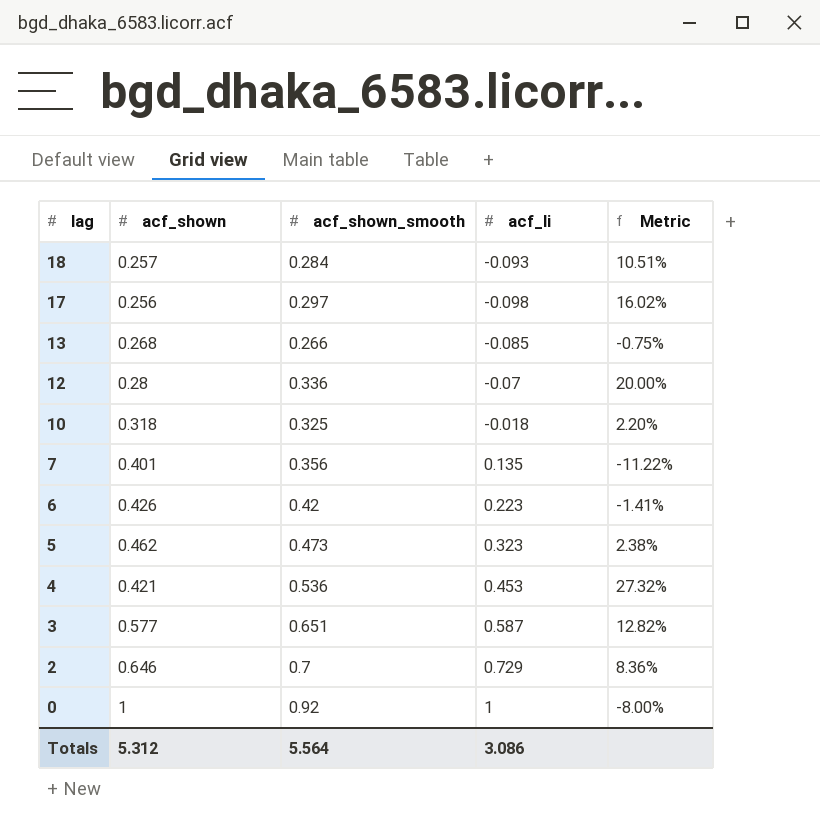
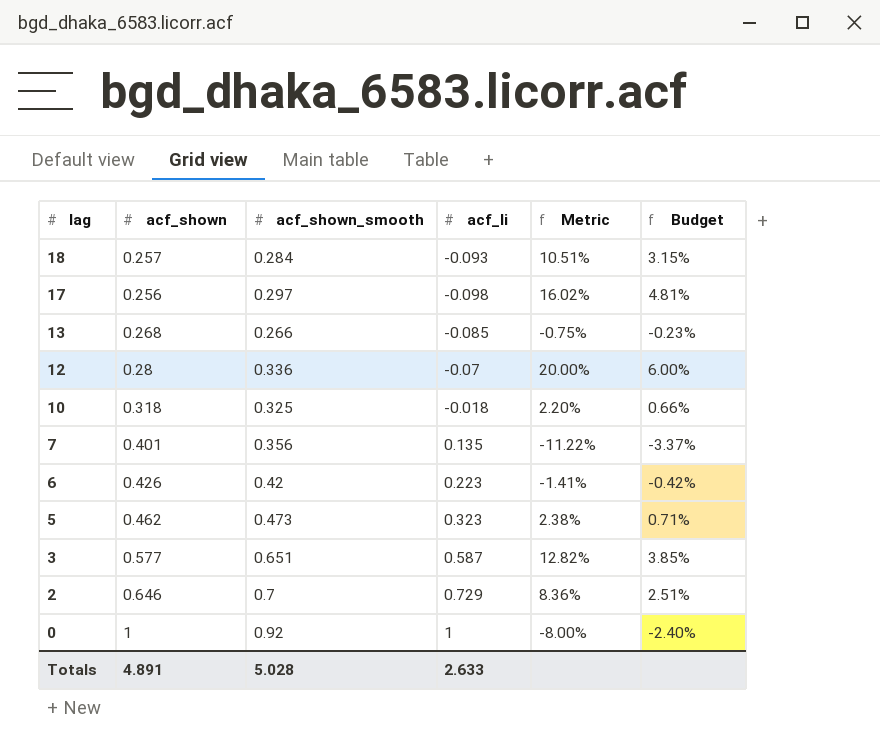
column Budget | formula: none -> [Metric] * 0.3
row 4: 0.421 | 0.536 | 0.453 | 27.32% -> none
Totals | acf_shown: 5.312 -> 4.891
Totals | acf_shown_smooth: 5.564 -> 5.028
Totals | acf_li: 3.086 -> 2.633

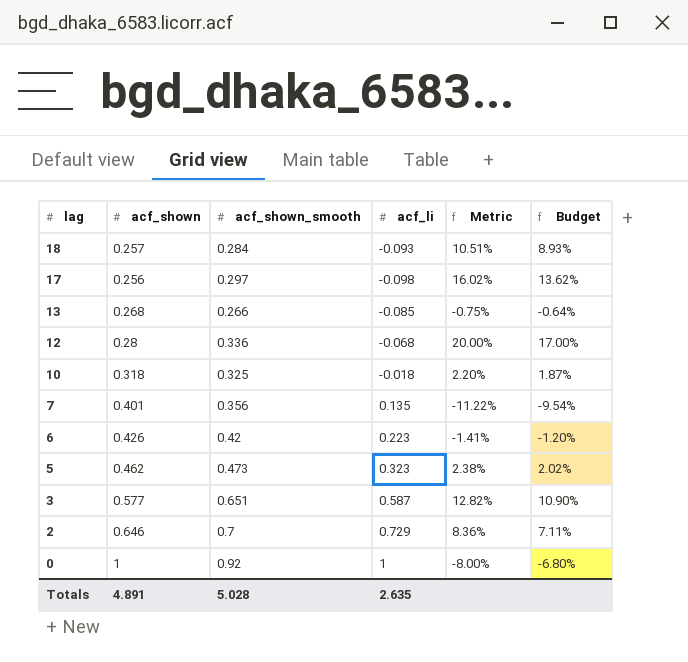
column Budget | formula: [Metric] * 0.3 -> [Metric] * 0.85
12 | acf_li: -0.07 -> -0.068
Totals | acf_li: 2.633 -> 2.635

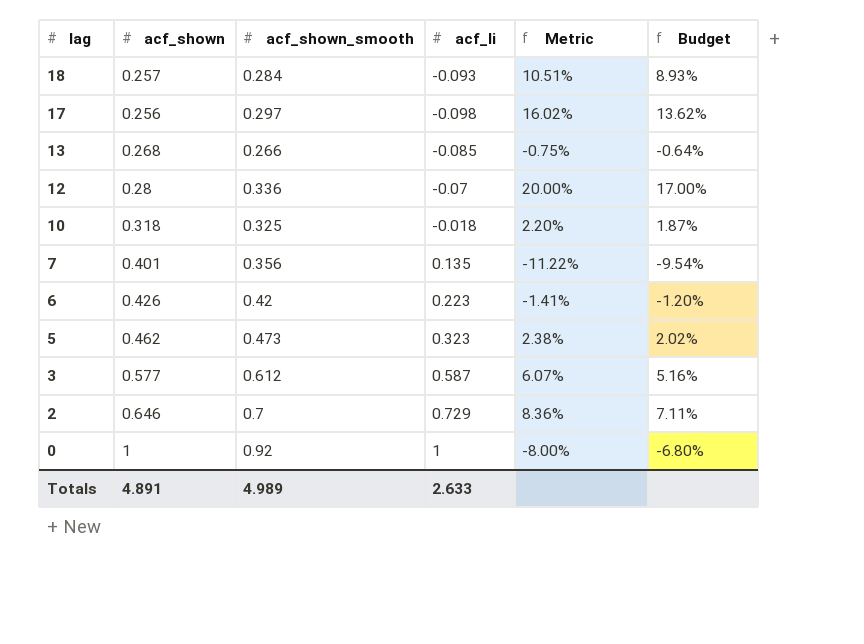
12 | acf_li: -0.068 -> -0.07
3 | acf_shown_smooth: 0.651 -> 0.612
3 | Metric: 12.82% -> 6.07%
3 | Budget: 10.90% -> 5.16%
Totals | acf_shown_smooth: 5.028 -> 4.989
Totals | acf_li: 2.635 -> 2.633

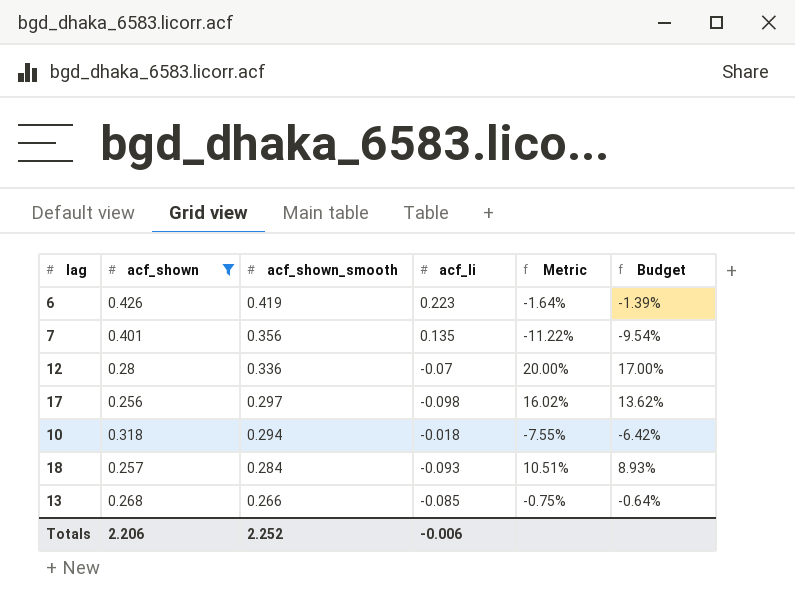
filter: none -> acf_shown <= 0.426
row order: lag descending -> acf_shown_smooth descending
6 | acf_shown_smooth: 0.42 -> 0.419
6 | Metric: -1.41% -> -1.64%
6 | Budget: -1.20% -> -1.39%
10 | acf_shown_smooth: 0.325 -> 0.294
10 | Metric: 2.20% -> -7.55%
10 | Budget: 1.87% -> -6.42%
Totals | acf_shown: 4.891 -> 2.206
Totals | acf_shown_smooth: 4.989 -> 2.252
Totals | acf_li: 2.633 -> -0.006

